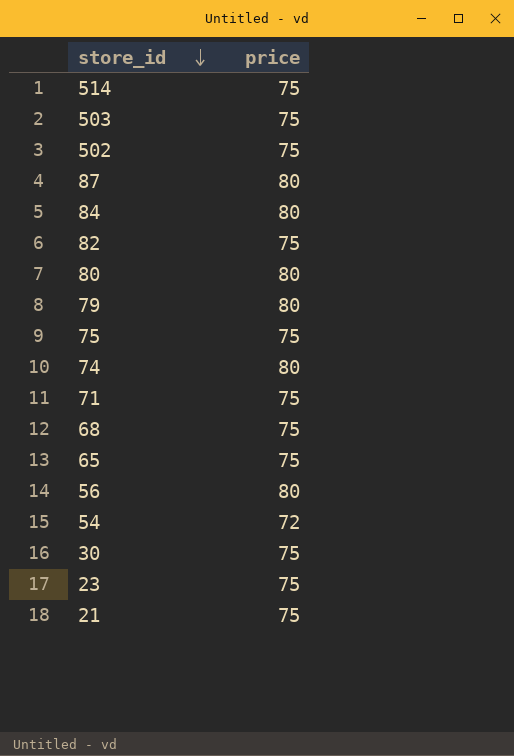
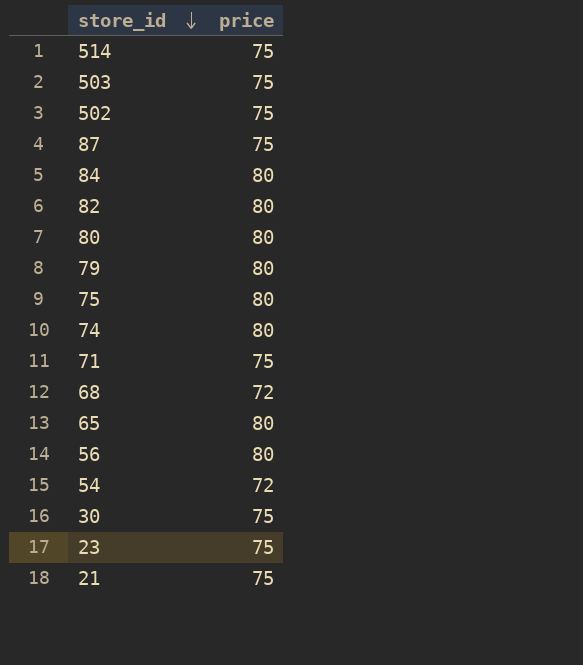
87 | price: 80 -> 75
82 | price: 75 -> 80
75 | price: 75 -> 80
68 | price: 75 -> 72
65 | price: 75 -> 80

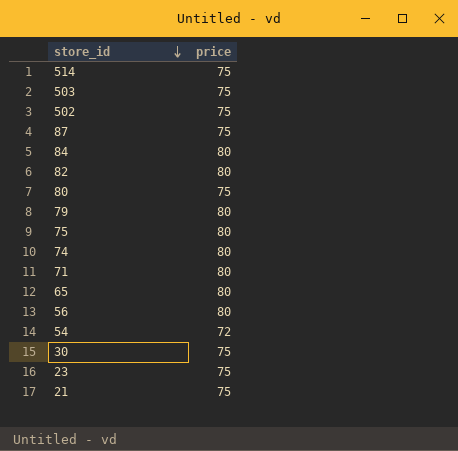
row 68: 72 -> none
80 | price: 80 -> 75
71 | price: 75 -> 80

